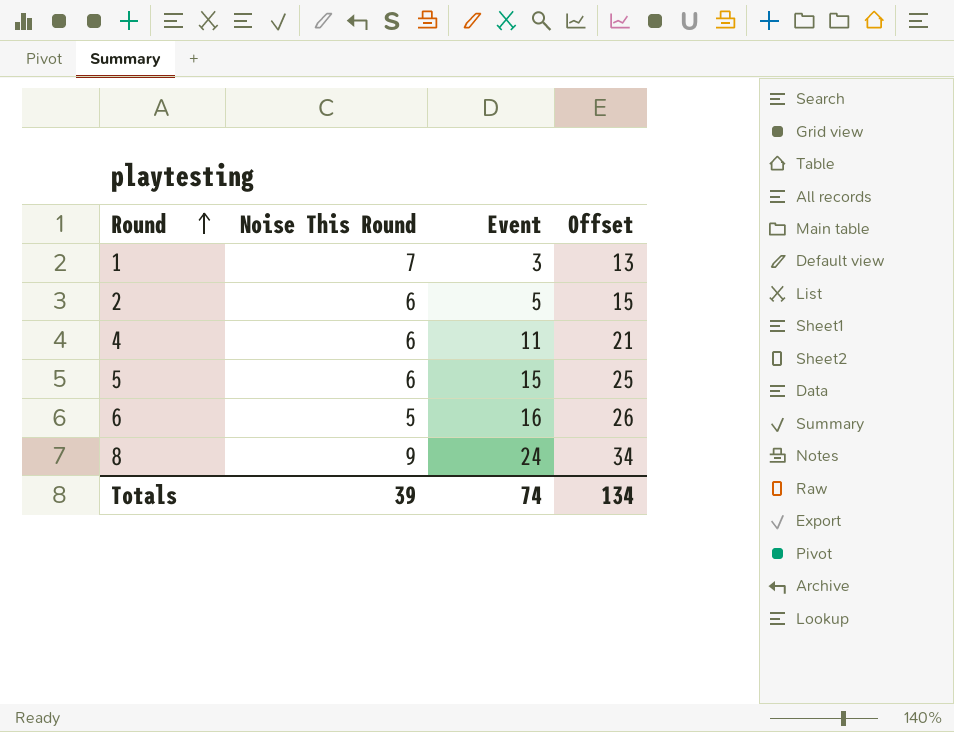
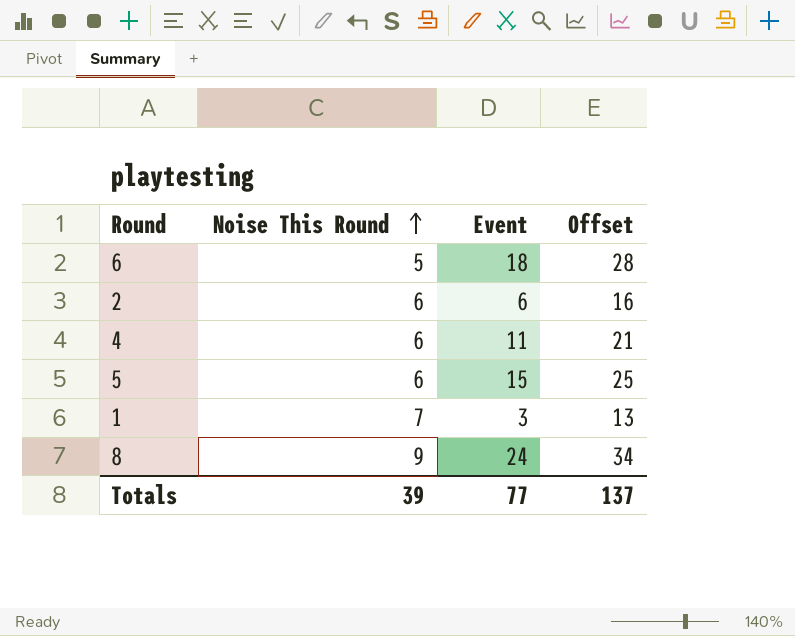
row order: Round ascending -> Noise This Round ascending
6 | Event: 16 -> 18
6 | Offset: 26 -> 28
2 | Event: 5 -> 6
2 | Offset: 15 -> 16
Totals | Event: 74 -> 77
Totals | Offset: 134 -> 137

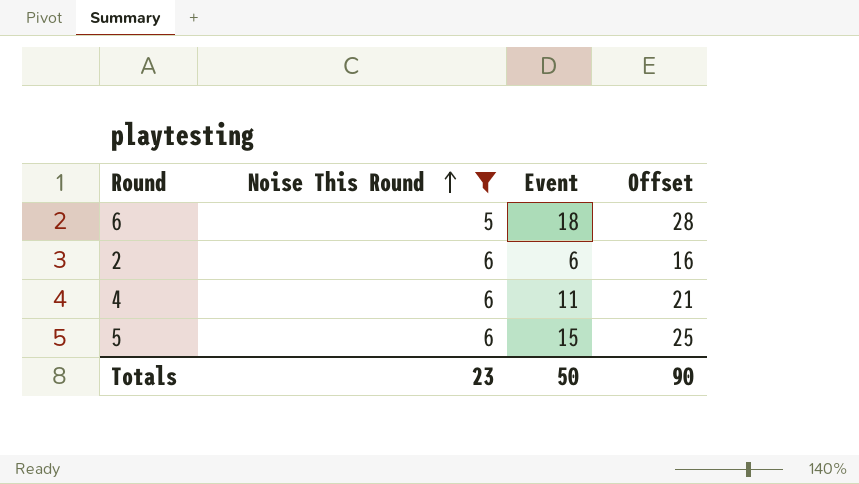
filter: none -> Noise This Round <= 6
Totals | Noise This Round: 39 -> 23
Totals | Event: 77 -> 50
Totals | Offset: 137 -> 90

